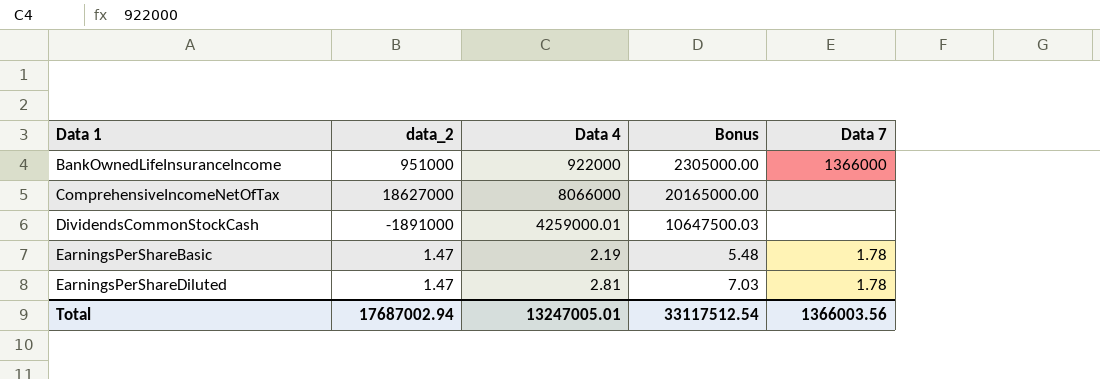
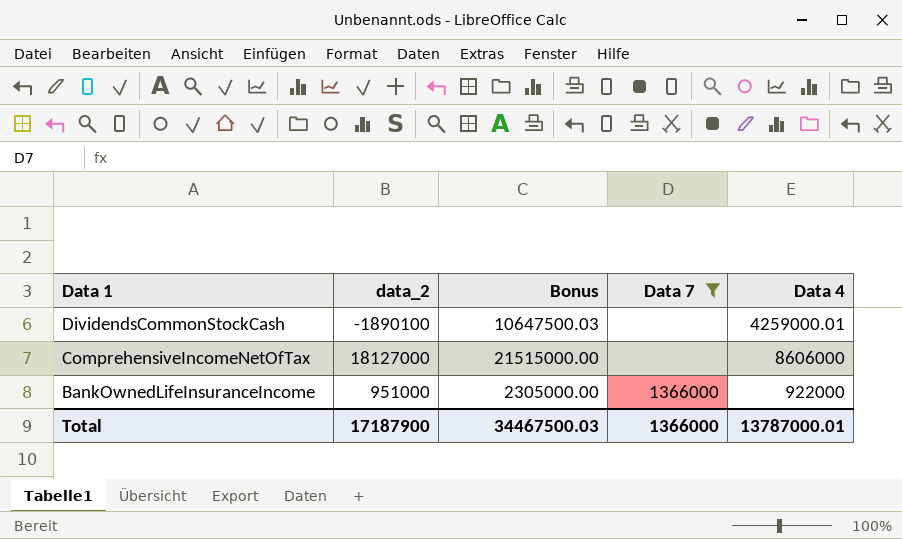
filter: none -> Data 7 != 1.78
row order: Data 1 ascending -> Data 1 descending
column Data 4 | position: 3 -> 5
DividendsCommonStockCash | data_2: -1891000 -> -1890100
ComprehensiveIncomeNetOfTax | data_2: 18627000 -> 18127000
ComprehensiveIncomeNetOfTax | Bonus: 20165000.00 -> 21515000.00
ComprehensiveIncomeNetOfTax | Data 4: 8066000 -> 8606000
Total | data_2: 17687002.94 -> 17187900
Total | Bonus: 33117512.54 -> 34467500.03
Total | Data 7: 1366003.56 -> 1366000
Total | Data 4: 13247005.01 -> 13787000.01

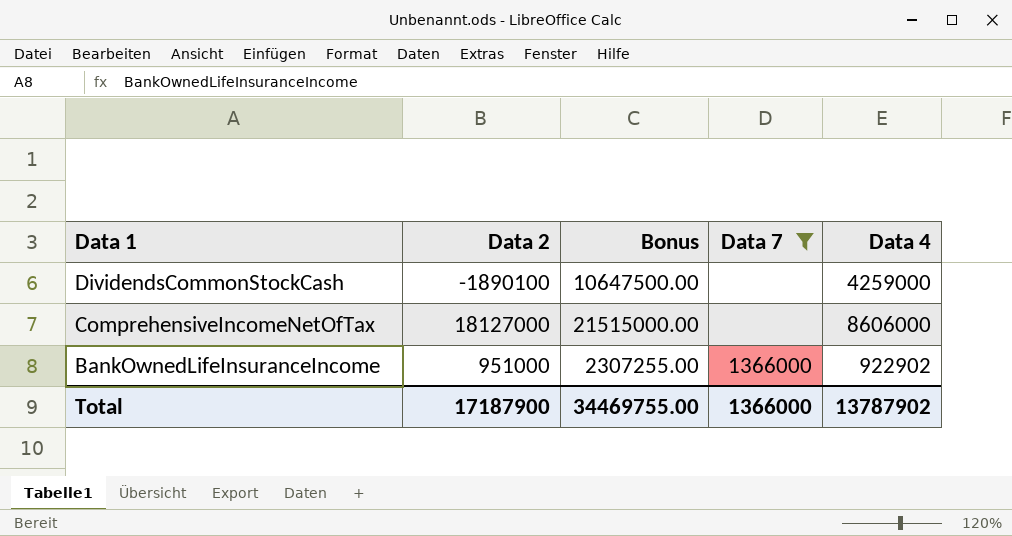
column name: data_2 -> Data 2
DividendsCommonStockCash | Bonus: 10647500.03 -> 10647500.00
DividendsCommonStockCash | Data 4: 4259000.01 -> 4259000
BankOwnedLifeInsuranceIncome | Bonus: 2305000.00 -> 2307255.00
BankOwnedLifeInsuranceIncome | Data 4: 922000 -> 922902
Total | Bonus: 34467500.03 -> 34469755.00
Total | Data 4: 13787000.01 -> 13787902

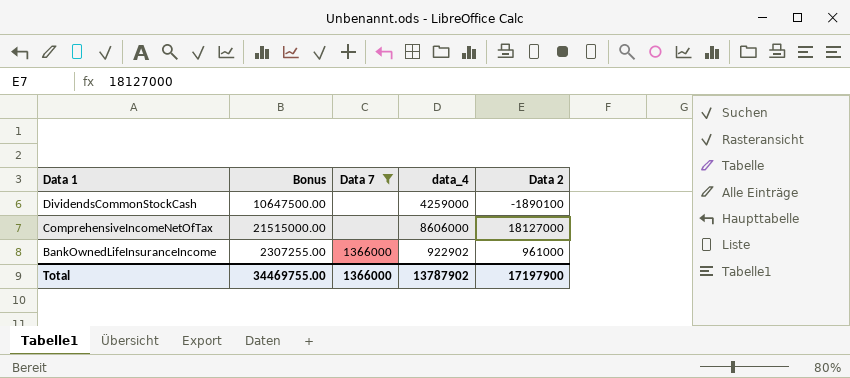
column name: Data 4 -> data_4
column Data 2 | position: 2 -> 5
BankOwnedLifeInsuranceIncome | Data 2: 951000 -> 961000
Total | Data 2: 17187900 -> 17197900

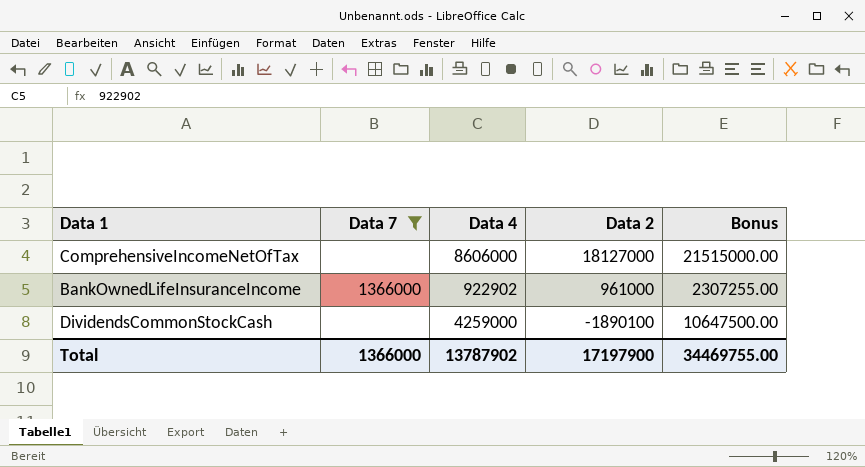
row order: Data 1 descending -> Data 2 descending
column name: data_4 -> Data 4
column Bonus | position: 2 -> 5

